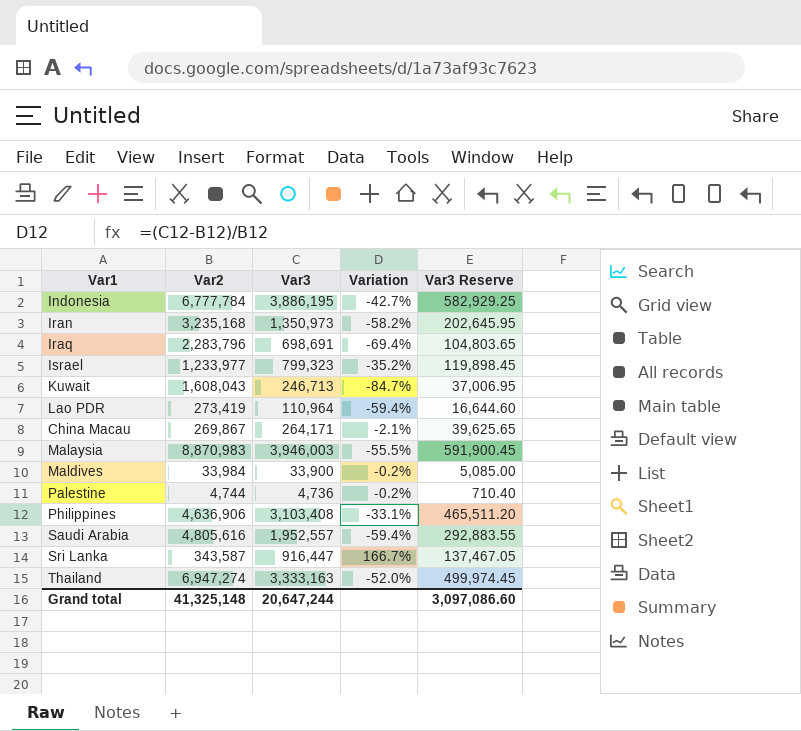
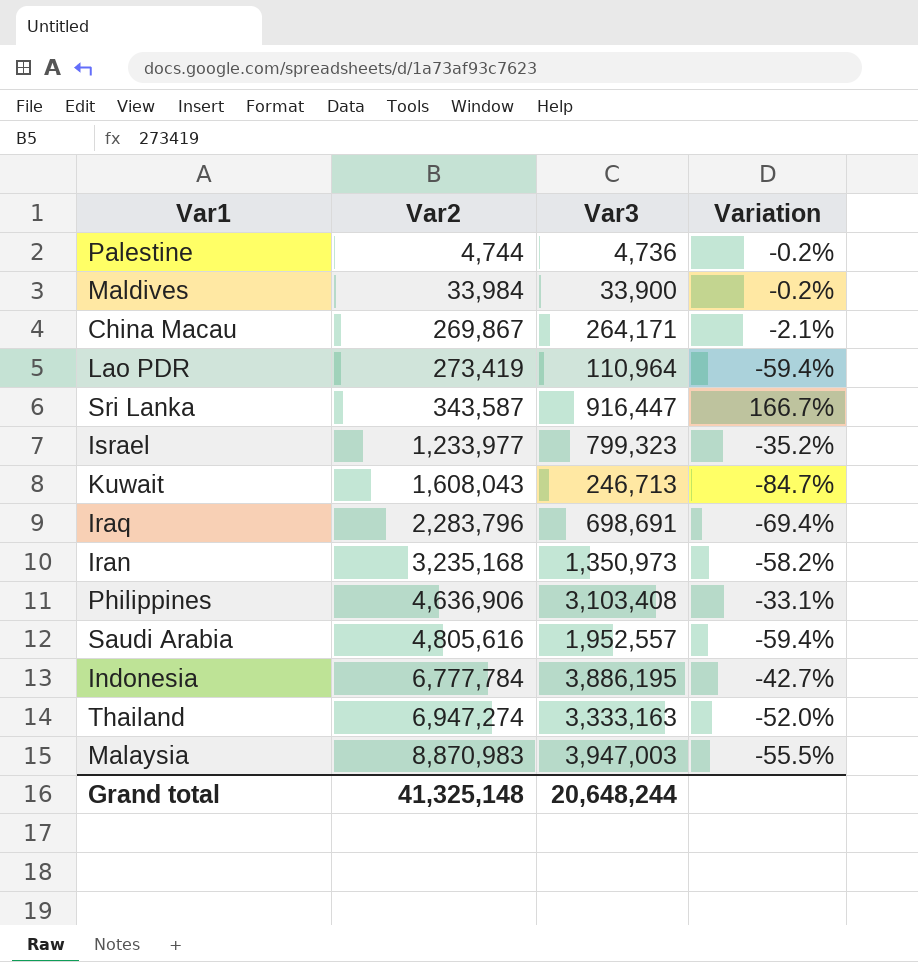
row order: none -> Var2 ascending
column Var3 Reserve | formula: [Var3] * 0.15 -> none
Malaysia | Var3: 3,946,003 -> 3,947,003
Grand total | Var3: 20,647,244 -> 20,648,244

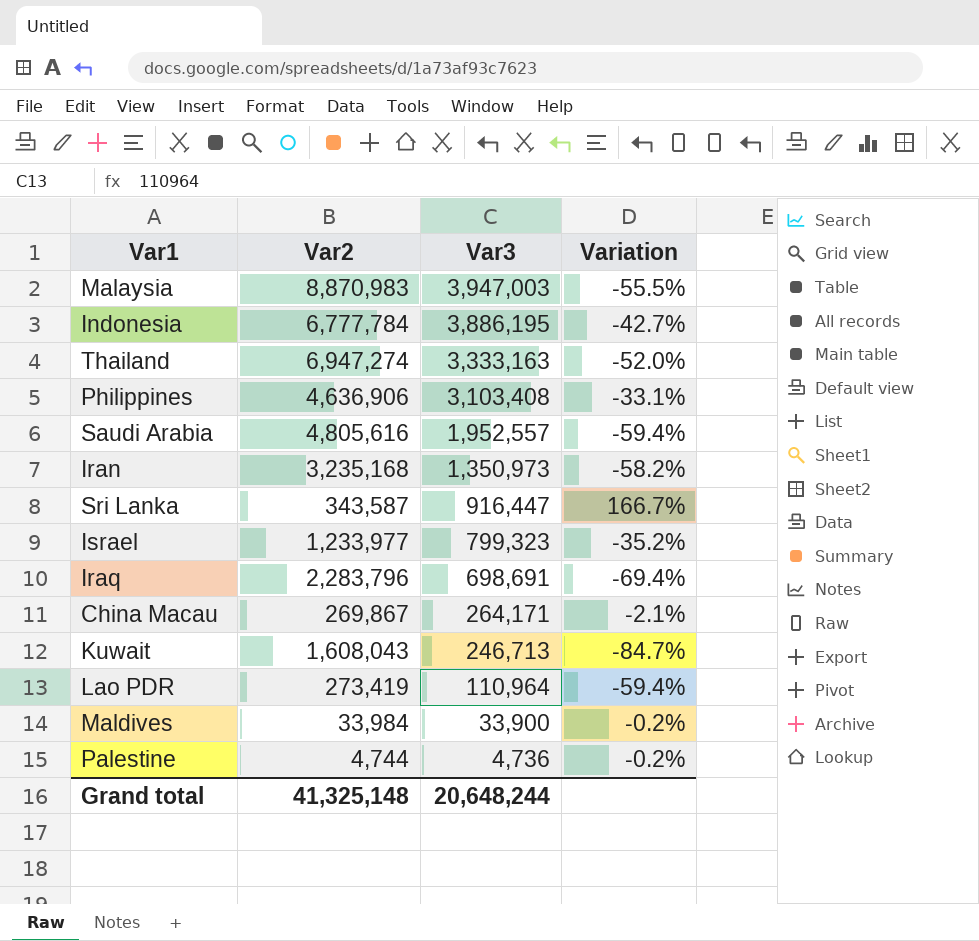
row order: Var2 ascending -> Var3 descending

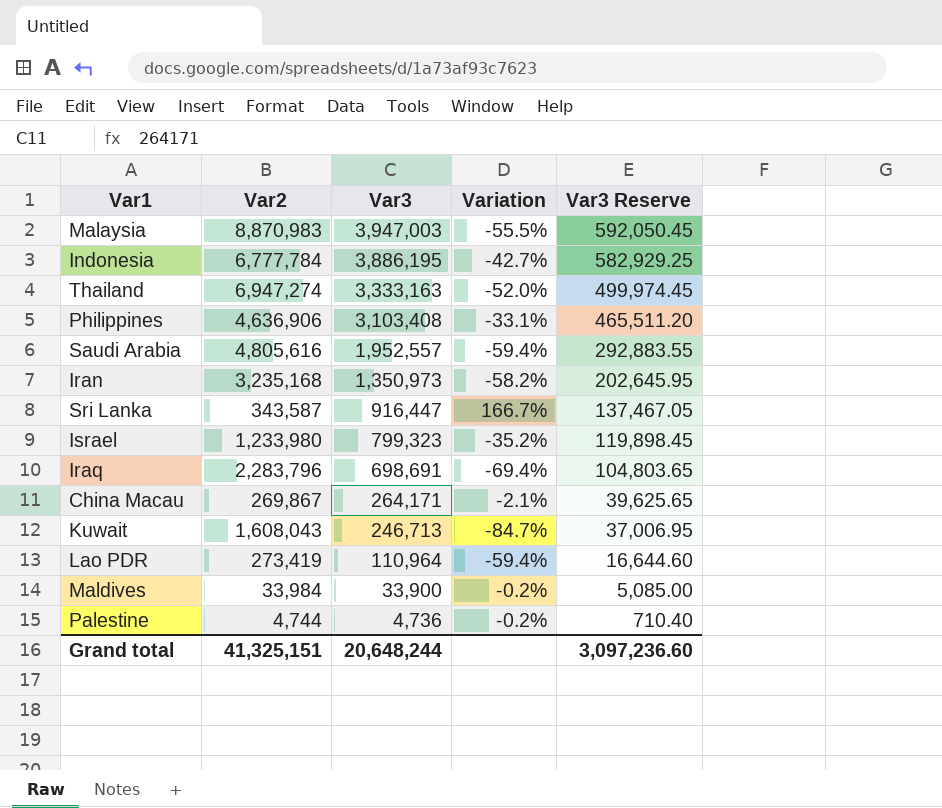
column Var3 Reserve | formula: none -> [Var3] * 0.15
Israel | Var2: 1,233,977 -> 1,233,980
Grand total | Var2: 41,325,148 -> 41,325,151

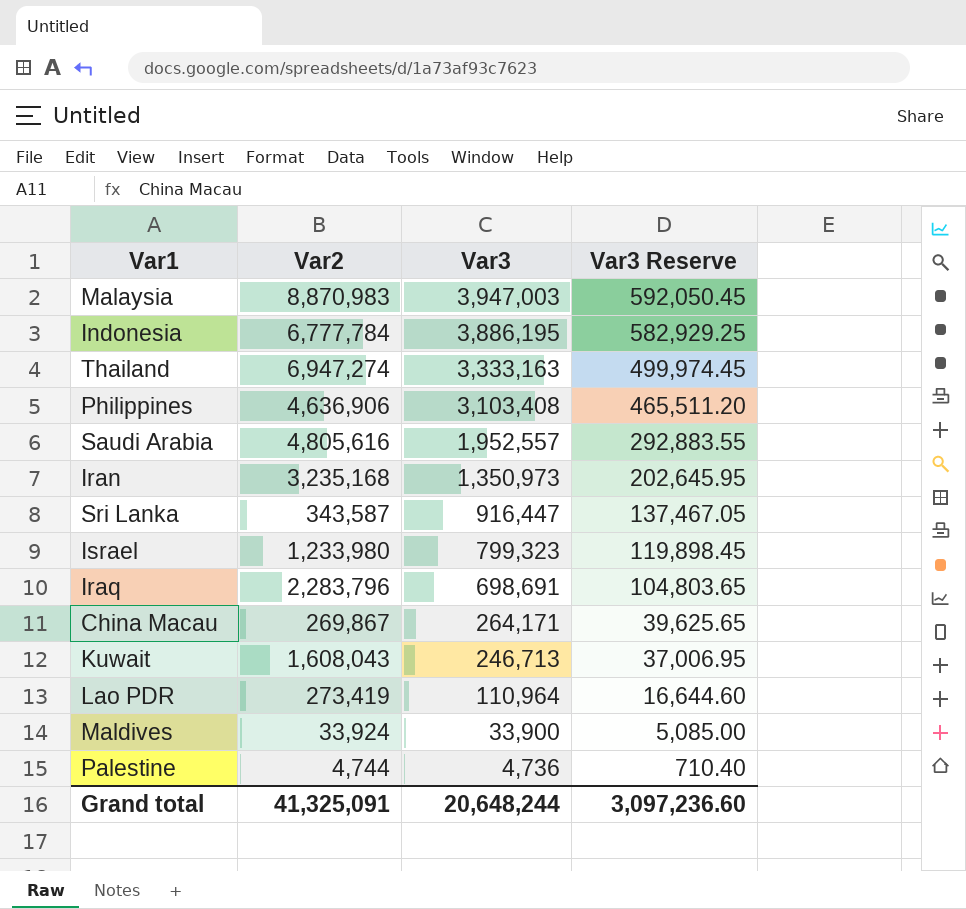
column Variation | formula: ([Var3] - [Var2]) / [Var2] -> none
Maldives | Var2: 33,984 -> 33,924
Grand total | Var2: 41,325,151 -> 41,325,091

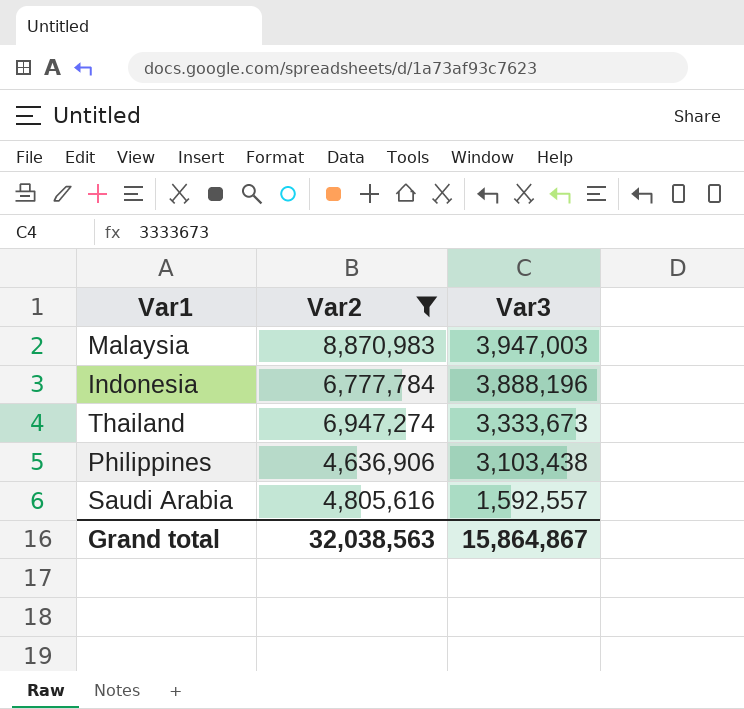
filter: none -> Var2 >= 4,636,906
column Var3 Reserve | formula: [Var3] * 0.15 -> none
Indonesia | Var3: 3,886,195 -> 3,888,196
Thailand | Var3: 3,333,163 -> 3,333,673
Philippines | Var3: 3,103,408 -> 3,103,438
Saudi Arabia | Var3: 1,952,557 -> 1,592,557
Grand total | Var2: 41,325,091 -> 32,038,563
Grand total | Var3: 20,648,244 -> 15,864,867

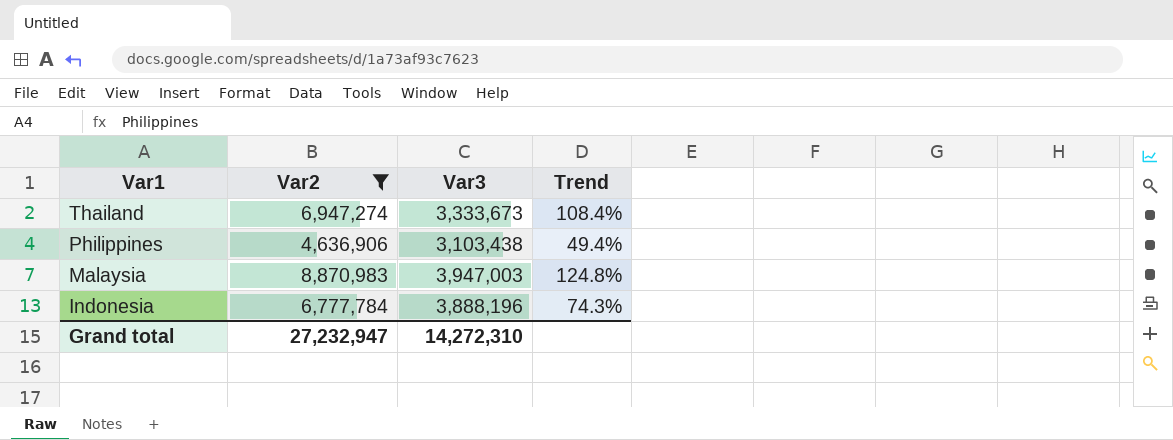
row order: Var3 descending -> Var1 descending
column Trend | formula: none -> ([Var2] - [Var3]) / [Var3]
row Saudi Arabia: 4,805,616 | 1,592,557 -> none
Grand total | Var2: 32,038,563 -> 27,232,947
Grand total | Var3: 15,864,867 -> 14,272,310

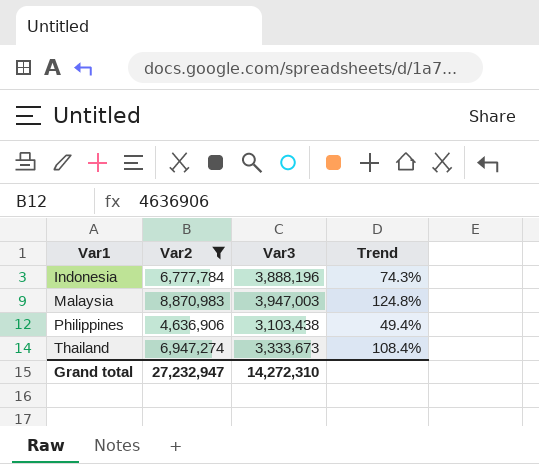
row order: Var1 descending -> Var1 ascending

